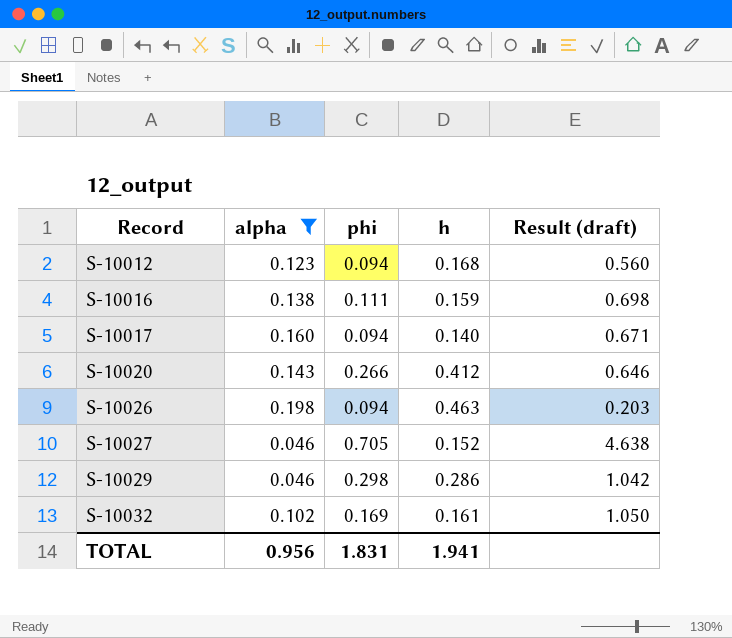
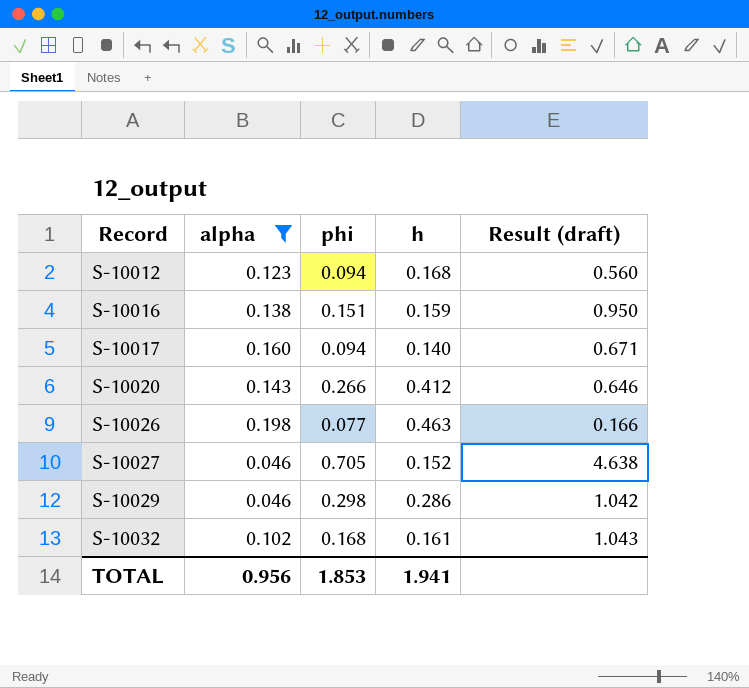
S-10016 | phi: 0.111 -> 0.151
S-10016 | Result (draft): 0.698 -> 0.950
S-10026 | phi: 0.094 -> 0.077
S-10026 | Result (draft): 0.203 -> 0.166
S-10032 | phi: 0.169 -> 0.168
S-10032 | Result (draft): 1.050 -> 1.043
TOTAL | phi: 1.831 -> 1.853

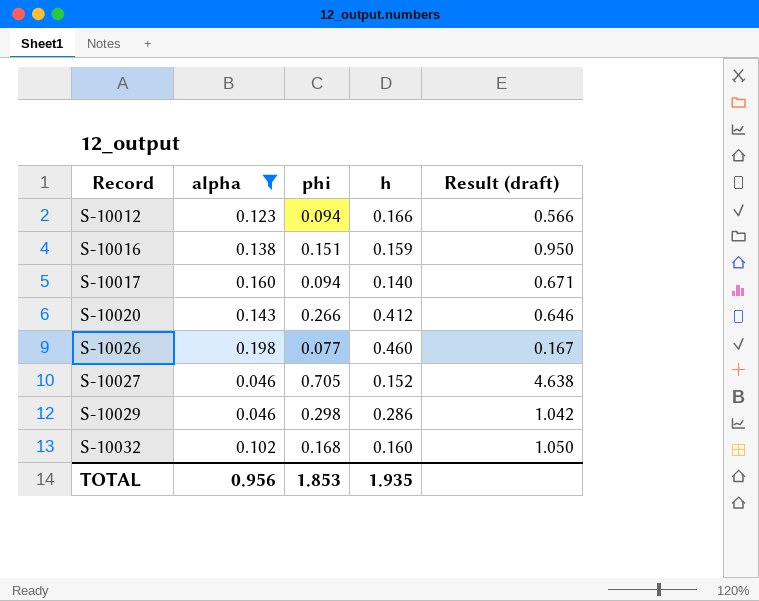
S-10012 | h: 0.168 -> 0.166
S-10012 | Result (draft): 0.560 -> 0.566
S-10026 | h: 0.463 -> 0.460
S-10026 | Result (draft): 0.166 -> 0.167
S-10032 | h: 0.161 -> 0.160
S-10032 | Result (draft): 1.043 -> 1.050
TOTAL | h: 1.941 -> 1.935

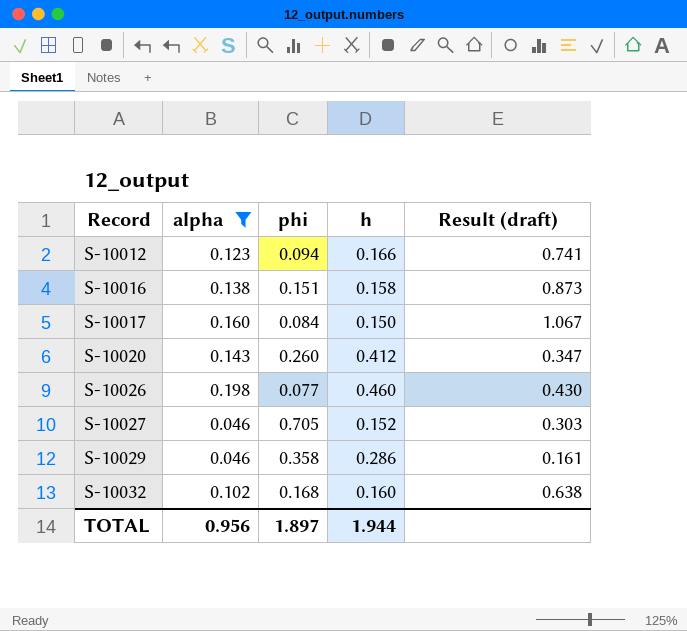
column Result (draft) | formula: [phi] / [h] -> [alpha] / [h]
S-10016 | h: 0.159 -> 0.158
S-10017 | phi: 0.094 -> 0.084
S-10017 | h: 0.140 -> 0.150
S-10020 | phi: 0.266 -> 0.260
S-10029 | phi: 0.298 -> 0.358
TOTAL | phi: 1.853 -> 1.897
TOTAL | h: 1.935 -> 1.944

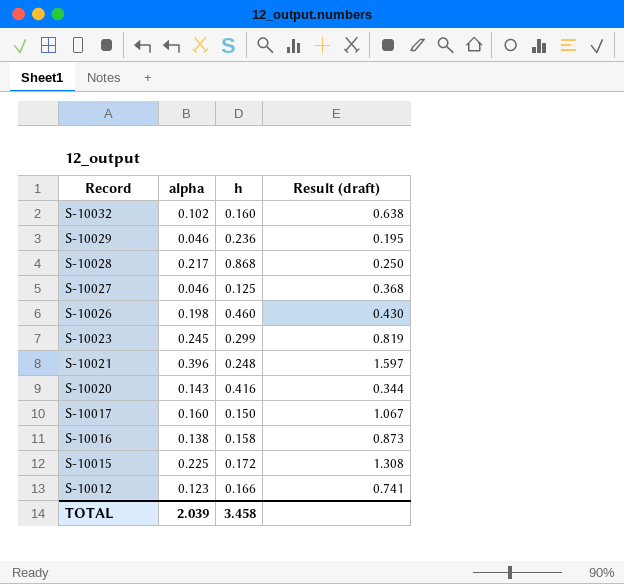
filter: alpha <= 0.198 -> none
row order: Record ascending -> Record descending
column phi | position: 3 -> none
S-10029 | h: 0.286 -> 0.236
S-10029 | Result (draft): 0.161 -> 0.195
S-10027 | h: 0.152 -> 0.125
S-10027 | Result (draft): 0.303 -> 0.368
S-10020 | h: 0.412 -> 0.416
S-10020 | Result (draft): 0.347 -> 0.344
TOTAL | alpha: 0.956 -> 2.039
TOTAL | h: 1.944 -> 3.458

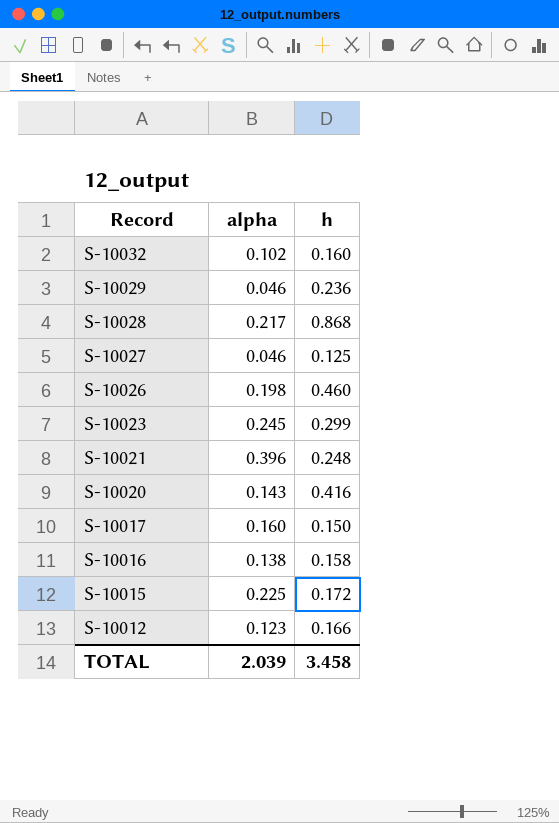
column Result (draft) | formula: [alpha] / [h] -> none

